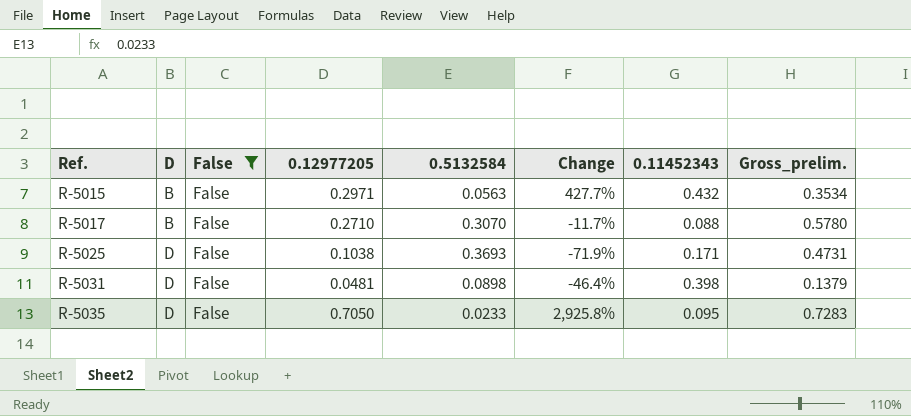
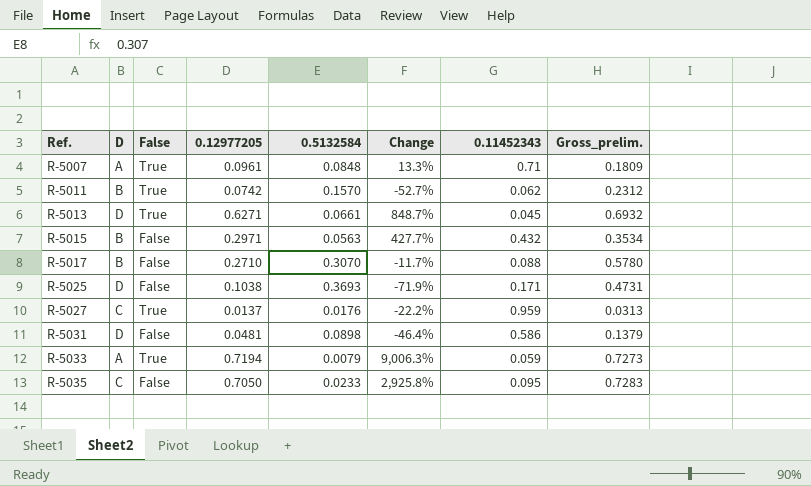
filter: False = False -> none
R-5031 | 0.11452343: 0.398 -> 0.586
R-5035 | D: D -> C

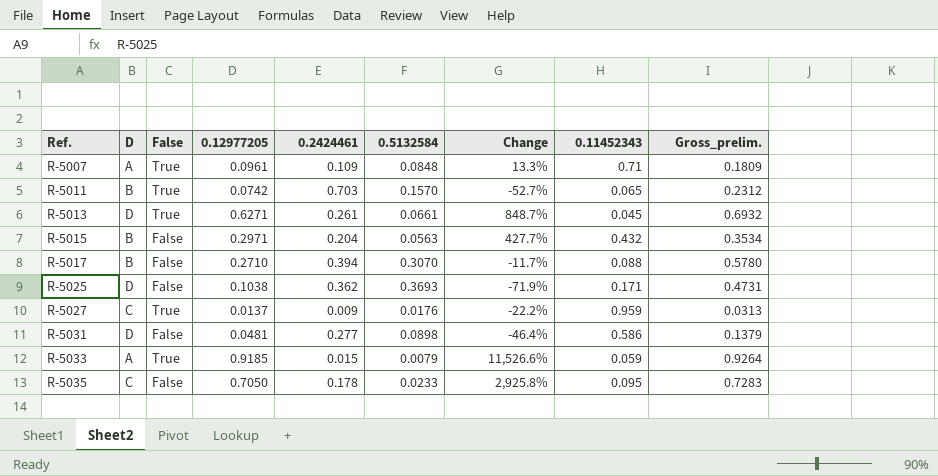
column 0.2424461 | position: none -> 5
R-5011 | 0.11452343: 0.062 -> 0.065
R-5033 | 0.12977205: 0.7194 -> 0.9185
R-5033 | Change: 9,006.3% -> 11,526.6%
R-5033 | Gross_prelim.: 0.7273 -> 0.9264

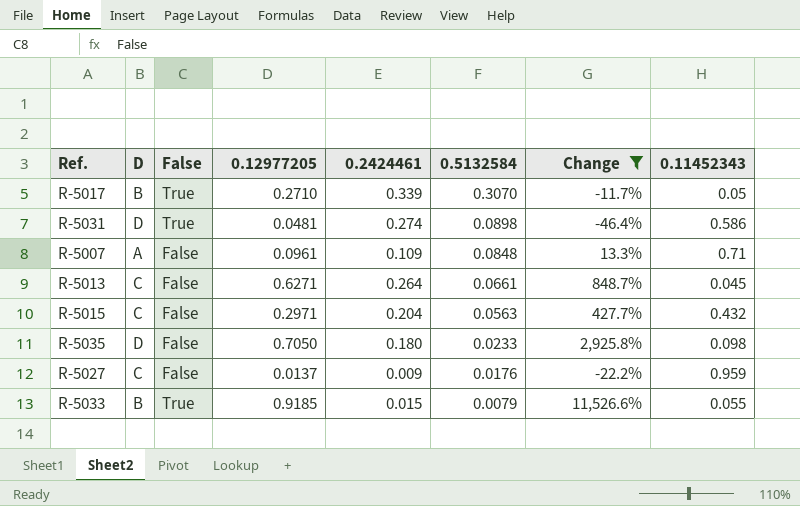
filter: none -> Change >= -46.4%
row order: Ref. ascending -> 0.5132584 descending
column Gross_prelim. | formula: [0.12977205] + [0.5132584] -> none
R-5017 | False: False -> True
R-5017 | 0.2424461: 0.394 -> 0.339
R-5017 | 0.11452343: 0.088 -> 0.05
R-5031 | False: False -> True
R-5031 | 0.2424461: 0.277 -> 0.274
R-5007 | False: True -> False
R-5013 | D: D -> C
R-5013 | False: True -> False
R-5013 | 0.2424461: 0.261 -> 0.264
R-5015 | D: B -> C
R-5035 | D: C -> D
R-5035 | 0.2424461: 0.178 -> 0.180
R-5035 | 0.11452343: 0.095 -> 0.098
R-5027 | False: True -> False
R-5033 | D: A -> B
R-5033 | 0.11452343: 0.059 -> 0.055

